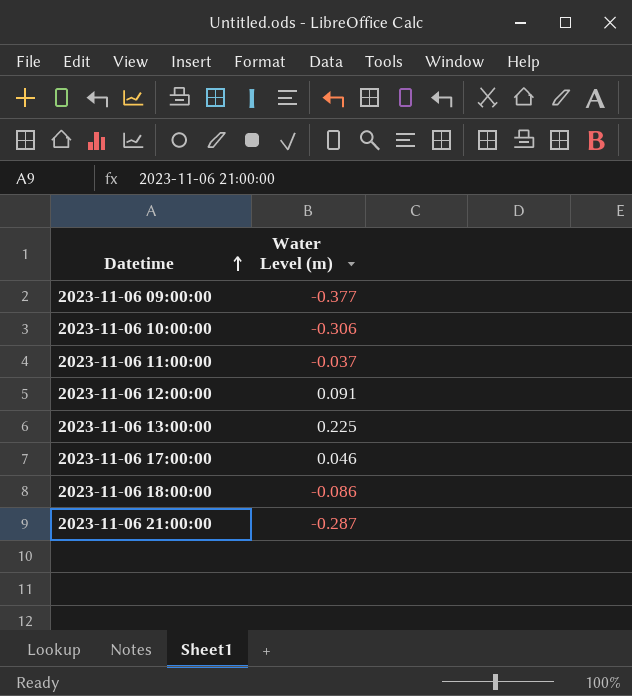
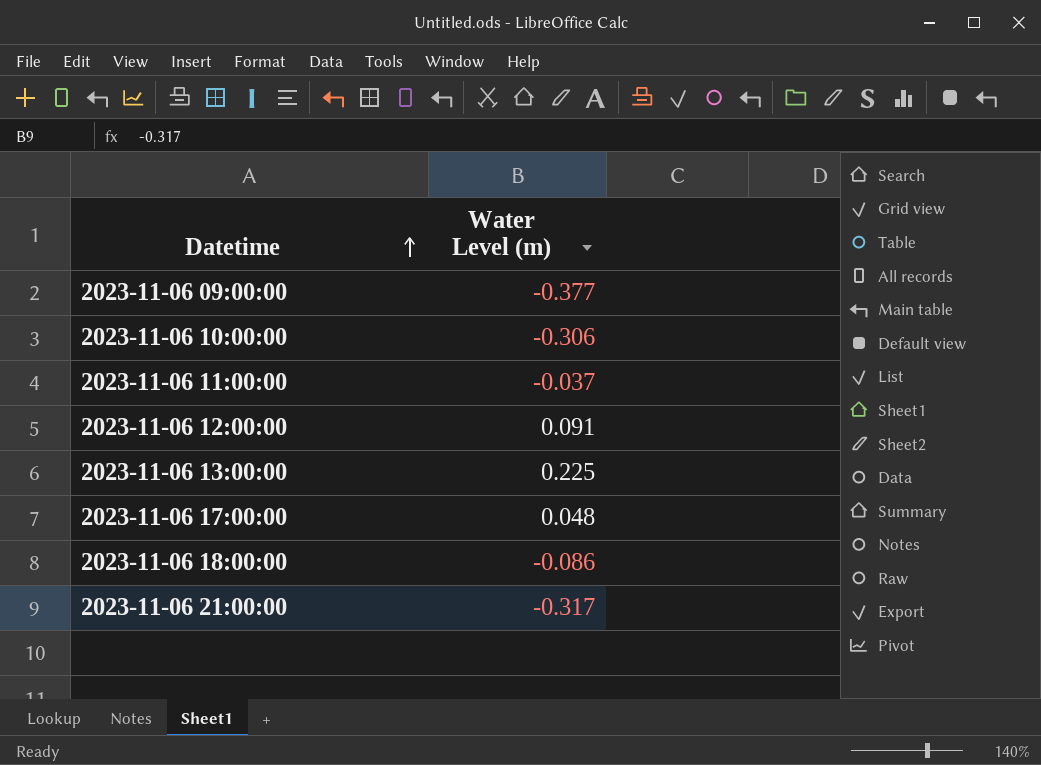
2023-11-06 17:00:00 | Water Level (m): 0.046 -> 0.048
2023-11-06 21:00:00 | Water Level (m): -0.287 -> -0.317

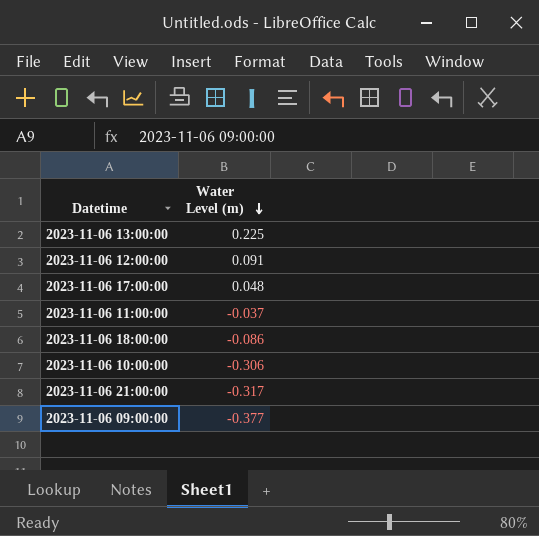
row order: Datetime ascending -> Water Level (m) descending

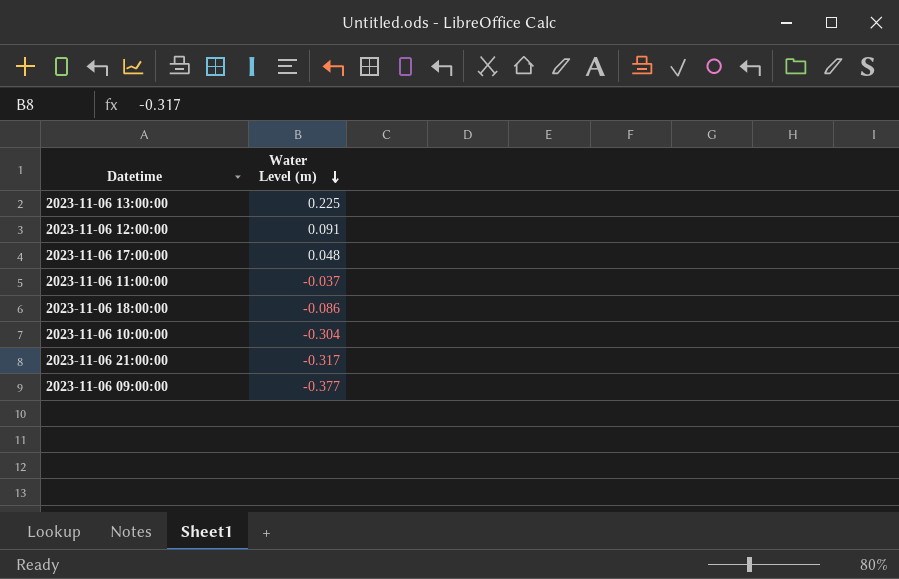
2023-11-06 10:00:00 | Water Level (m): -0.306 -> -0.304

